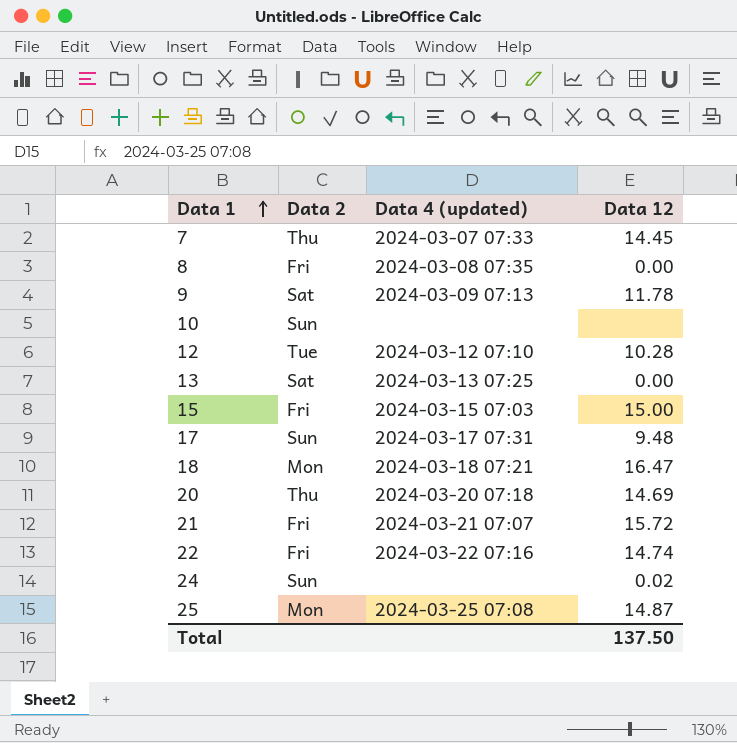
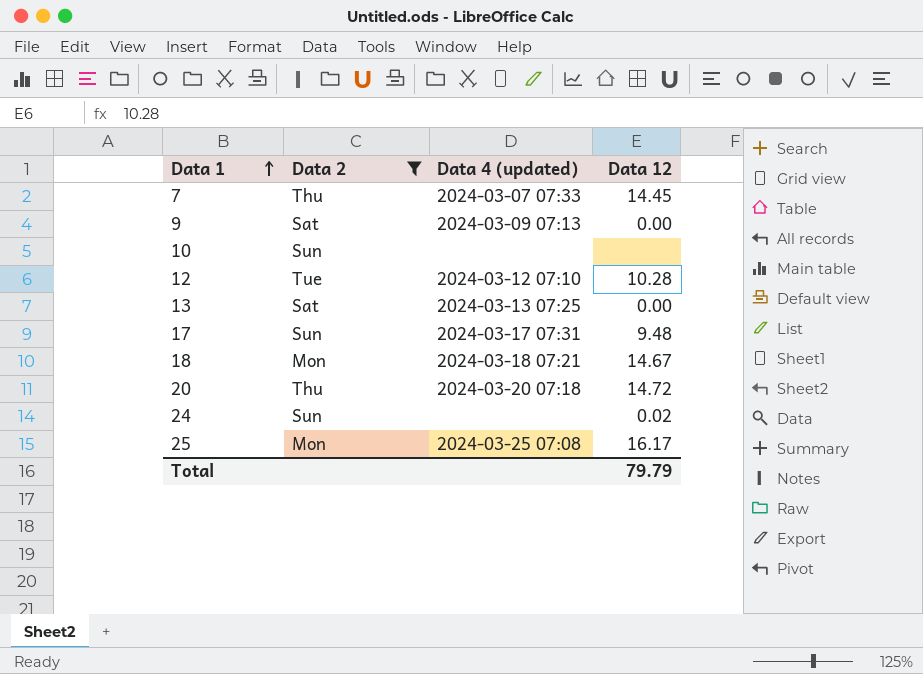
filter: none -> Data 2 != Fri
9 | Data 12: 11.78 -> 0.00
18 | Data 12: 16.47 -> 14.67
20 | Data 12: 14.69 -> 14.72
25 | Data 12: 14.87 -> 16.17
Total | Data 12: 137.50 -> 79.79

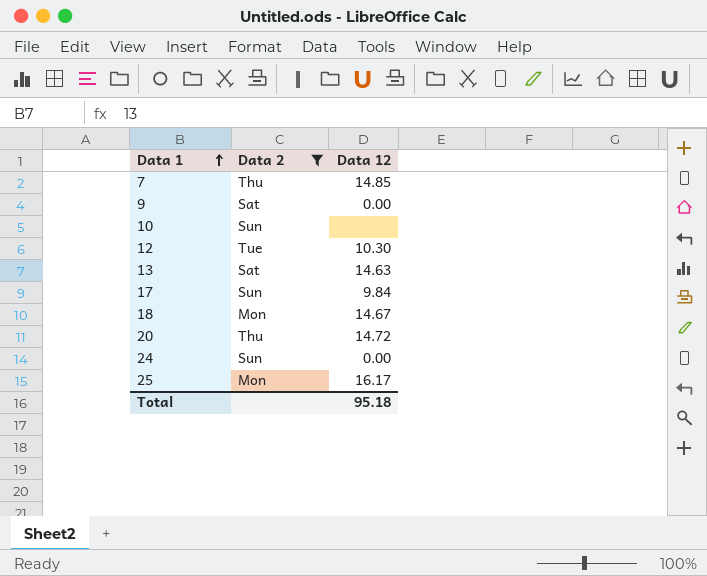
column Data 4 (updated) | position: 3 -> none
7 | Data 12: 14.45 -> 14.85
12 | Data 12: 10.28 -> 10.30
13 | Data 12: 0.00 -> 14.63
17 | Data 12: 9.48 -> 9.84
24 | Data 12: 0.02 -> 0.00
Total | Data 12: 79.79 -> 95.18

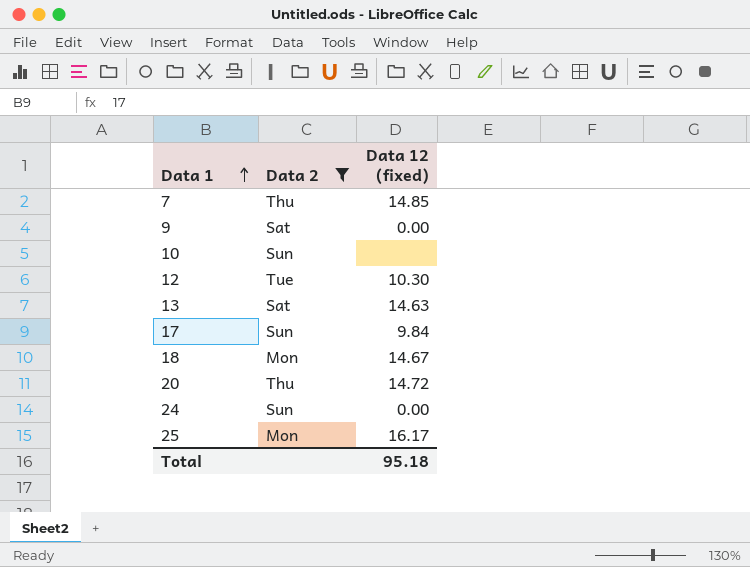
column name: Data 12 -> Data 12 (fixed)

